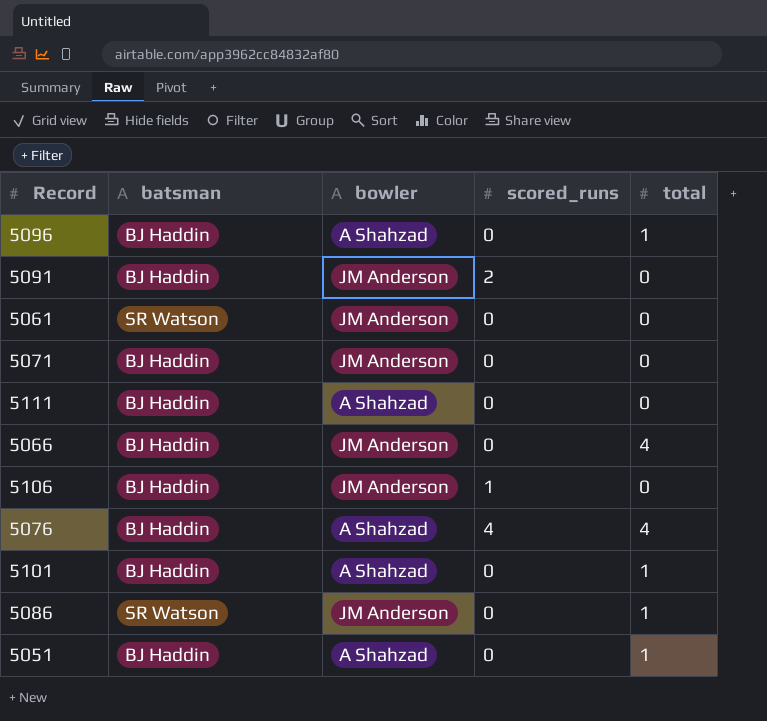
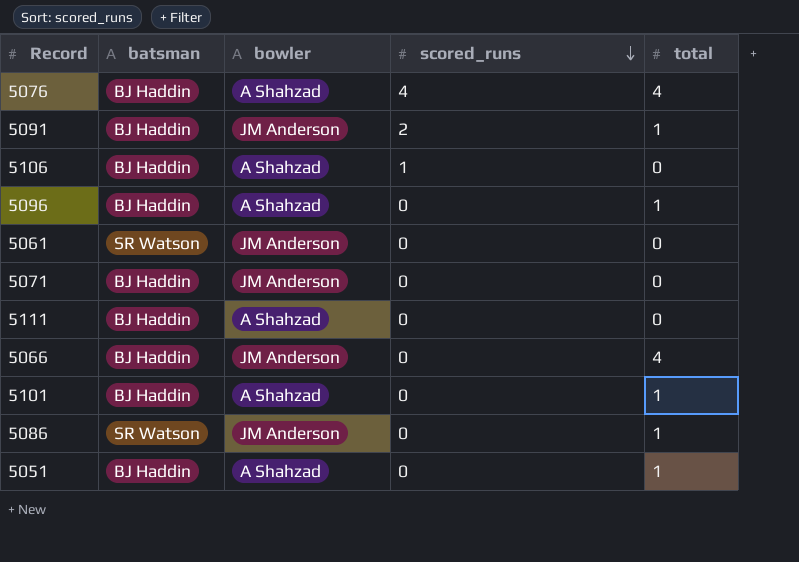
row order: none -> scored_runs descending
5091 | total: 0 -> 1
5106 | bowler: JM Anderson -> A Shahzad

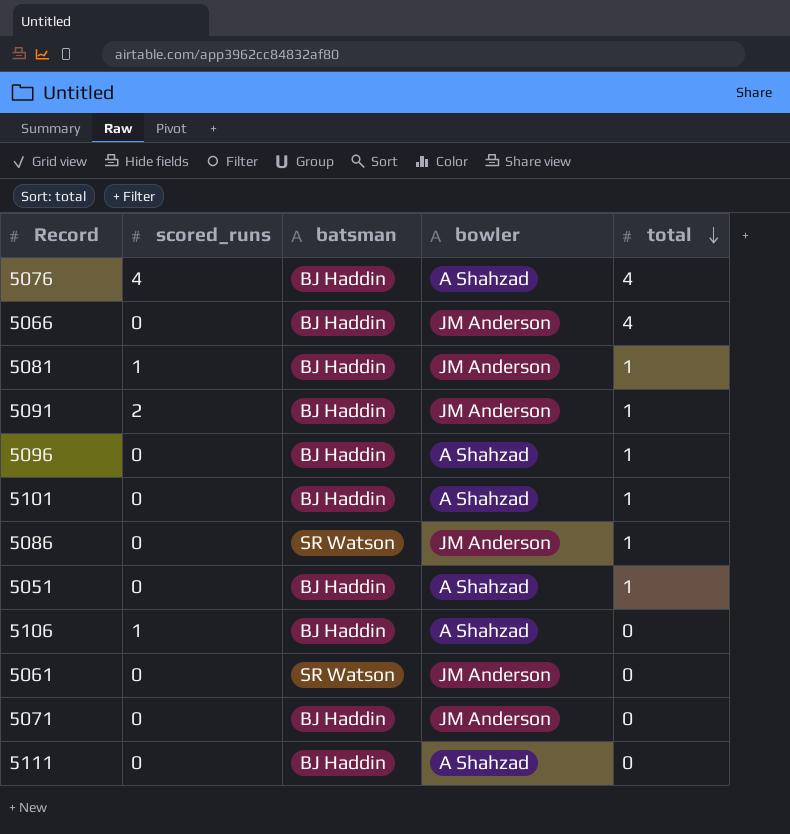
row order: scored_runs descending -> total descending
column scored_runs | position: 4 -> 2
row 5081: none -> 1 | BJ Haddin | JM Anderson | 1

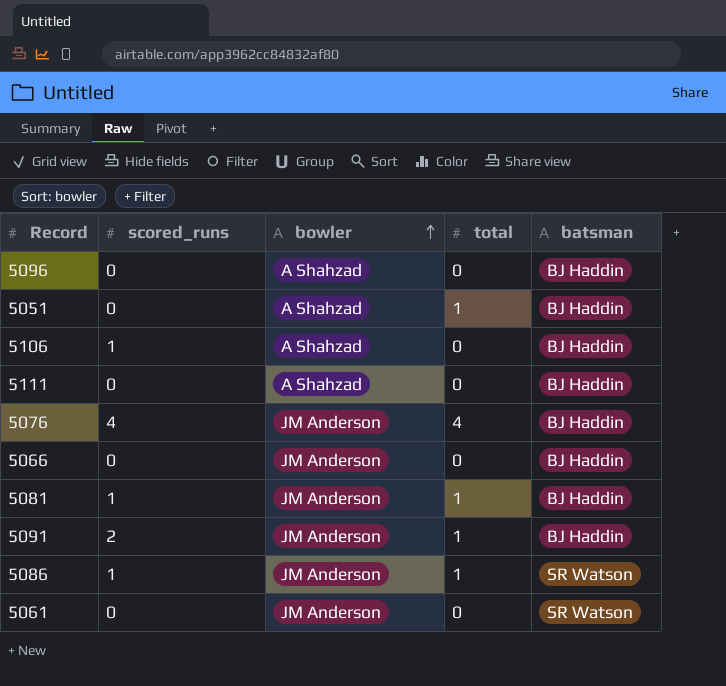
row order: total descending -> bowler ascending
column batsman | position: 3 -> 5
row 5101: 0 | BJ Haddin | A Shahzad | 1 -> none
row 5071: 0 | BJ Haddin | JM Anderson | 0 -> none
5096 | total: 1 -> 0
5076 | bowler: A Shahzad -> JM Anderson
5066 | total: 4 -> 0
5086 | scored_runs: 0 -> 1

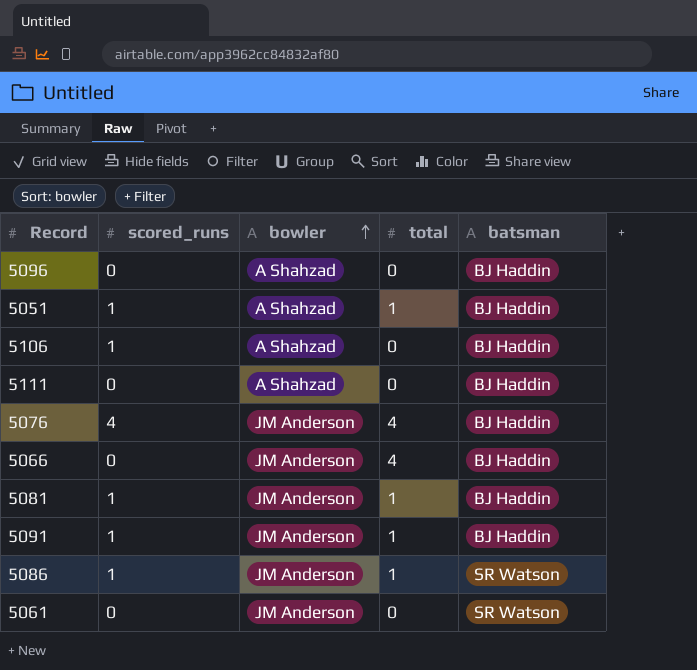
5051 | scored_runs: 0 -> 1
5066 | total: 0 -> 4
5091 | scored_runs: 2 -> 1

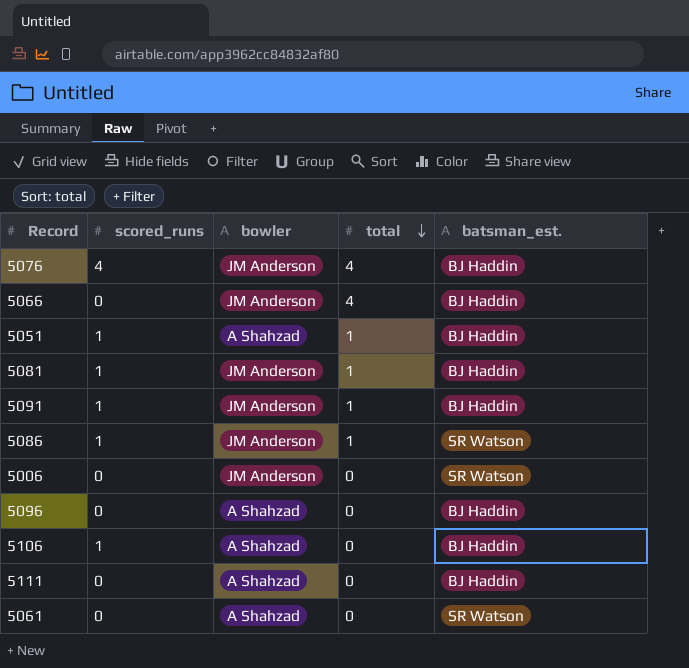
row order: bowler ascending -> total descending
column name: batsman -> batsman_est.
row 5006: none -> 0 | JM Anderson | 0 | SR Watson
5061 | bowler: JM Anderson -> A Shahzad

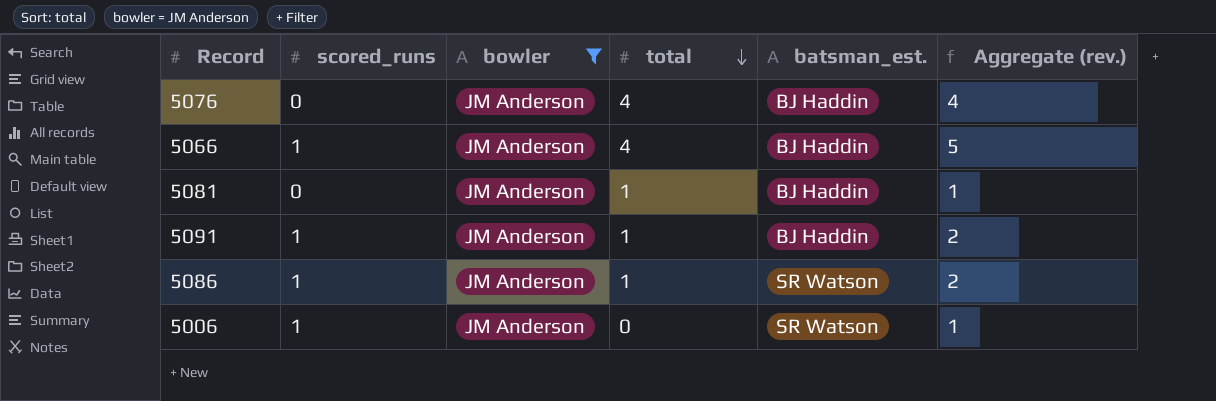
filter: none -> bowler = JM Anderson
column Aggregate (rev.) | formula: none -> [scored_runs] + [total]
5076 | scored_runs: 4 -> 0
5066 | scored_runs: 0 -> 1
5081 | scored_runs: 1 -> 0
5006 | scored_runs: 0 -> 1

